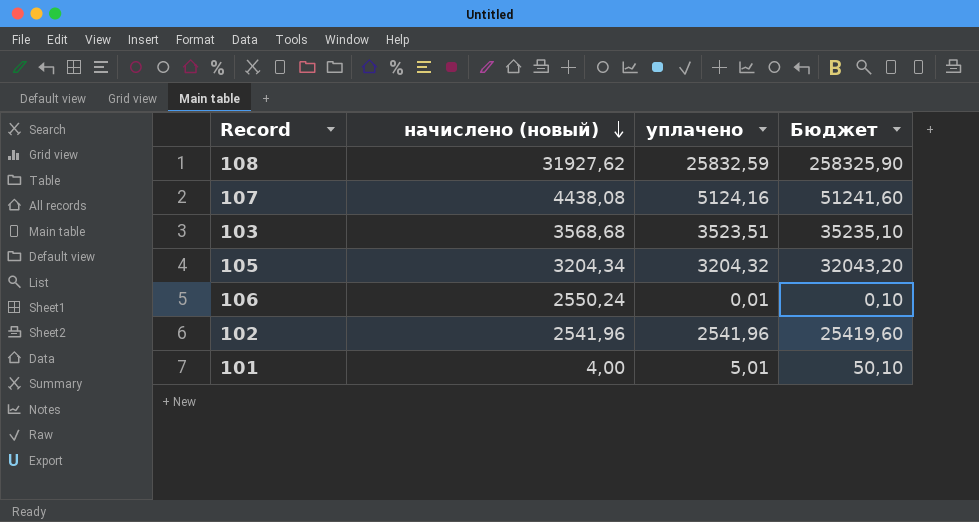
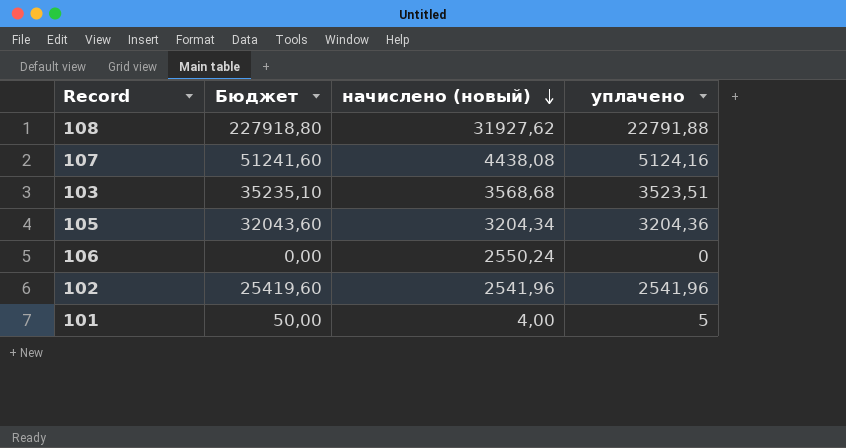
column Бюджет | position: 4 -> 2
108 | Бюджет: 258325,90 -> 227918,80
108 | уплачено: 25832,59 -> 22791,88
105 | Бюджет: 32043,20 -> 32043,60
105 | уплачено: 3204,32 -> 3204,36
106 | Бюджет: 0,10 -> 0,00
106 | уплачено: 0,01 -> 0
101 | Бюджет: 50,10 -> 50,00
101 | уплачено: 5,01 -> 5

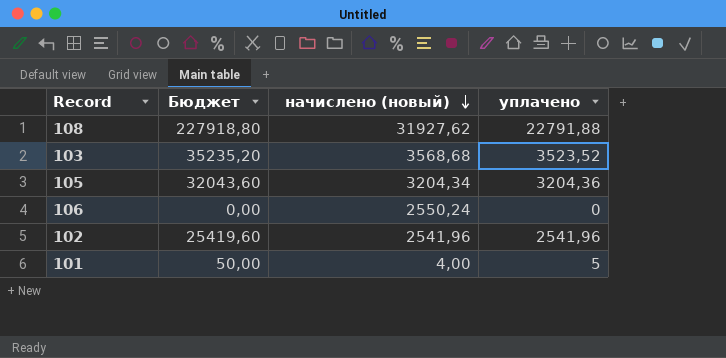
row 107: 51241,60 | 4438,08 | 5124,16 -> none
103 | Бюджет: 35235,10 -> 35235,20
103 | уплачено: 3523,51 -> 3523,52

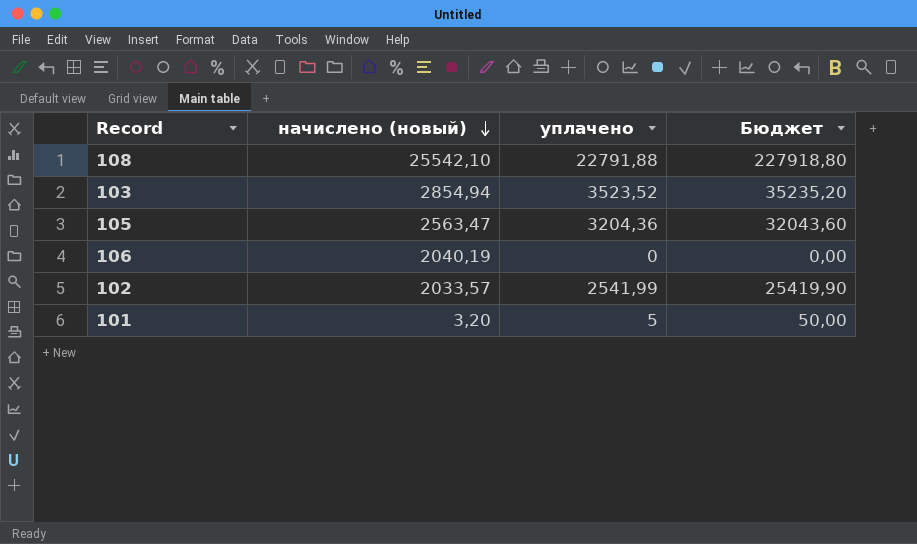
column Бюджет | position: 2 -> 4
108 | начислено (новый): 31927,62 -> 25542,10
103 | начислено (новый): 3568,68 -> 2854,94
105 | начислено (новый): 3204,34 -> 2563,47
106 | начислено (новый): 2550,24 -> 2040,19
102 | начислено (новый): 2541,96 -> 2033,57
102 | уплачено: 2541,96 -> 2541,99
102 | Бюджет: 25419,60 -> 25419,90
101 | начислено (новый): 4,00 -> 3,20

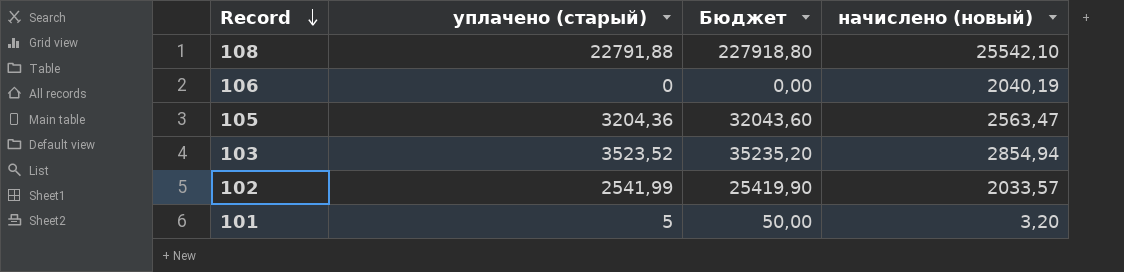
row order: начислено (новый) descending -> Record descending
column name: уплачено -> уплачено (старый)
column начислено (новый) | position: 2 -> 4

